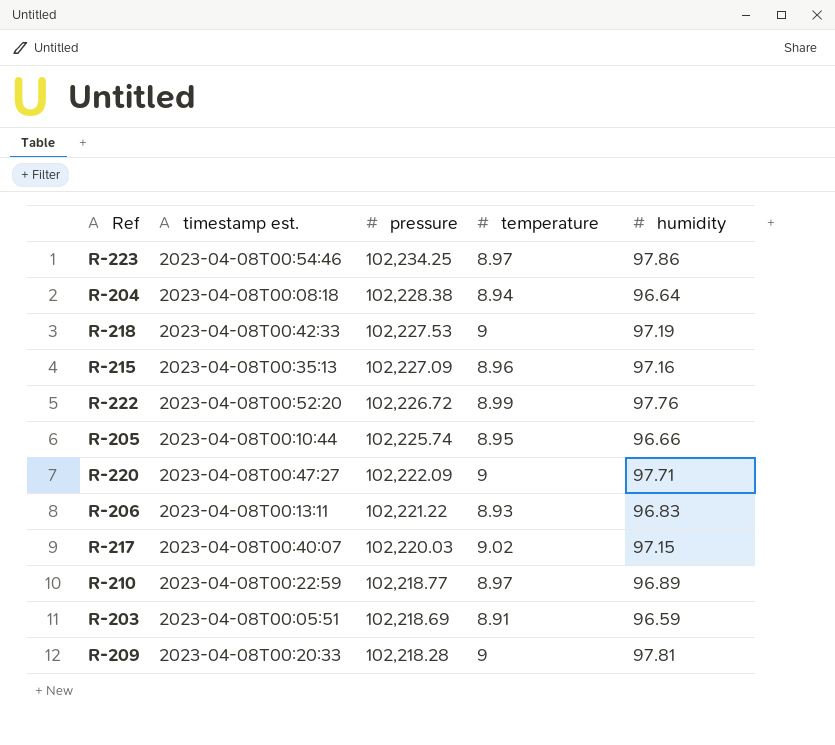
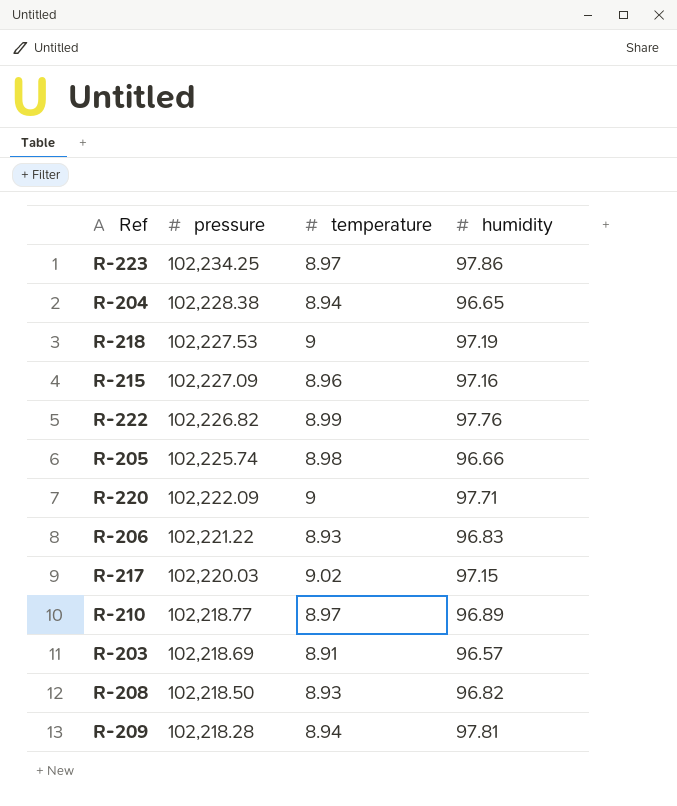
column timestamp est. | position: 2 -> none
R-204 | humidity: 96.64 -> 96.65
R-222 | pressure: 102,226.72 -> 102,226.82
R-205 | temperature: 8.95 -> 8.98
R-203 | humidity: 96.59 -> 96.57
row R-208: none -> 102,218.50 | 8.93 | 96.82
R-209 | temperature: 9 -> 8.94

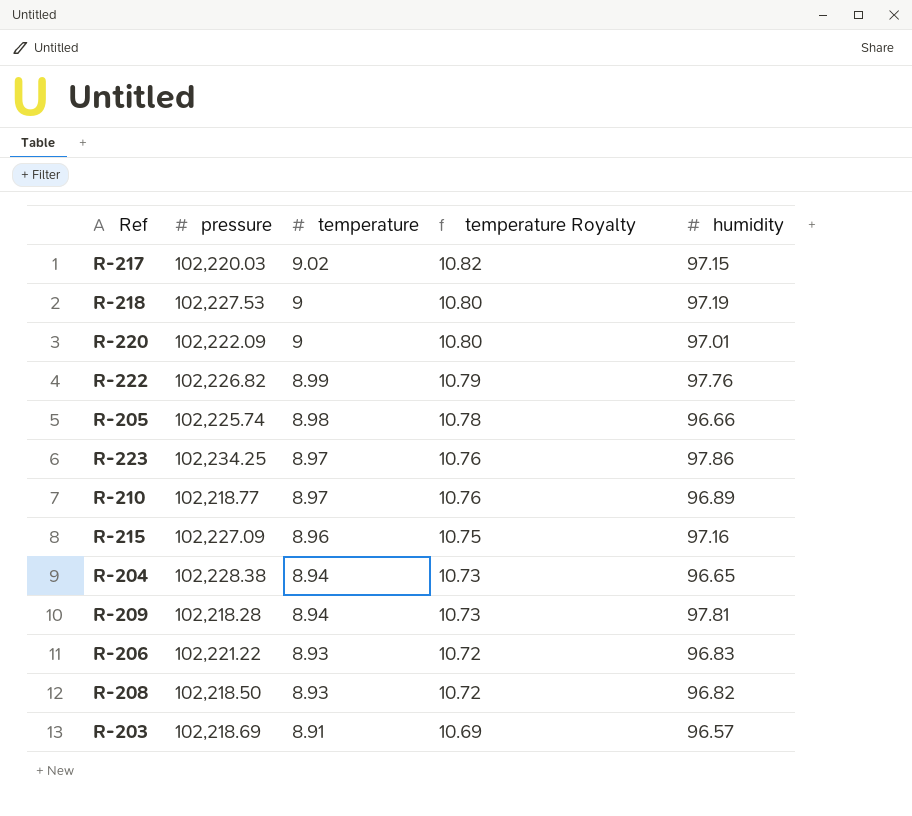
row order: pressure descending -> temperature descending
column temperature Royalty | formula: none -> [temperature] * 1.2
R-220 | humidity: 97.71 -> 97.01

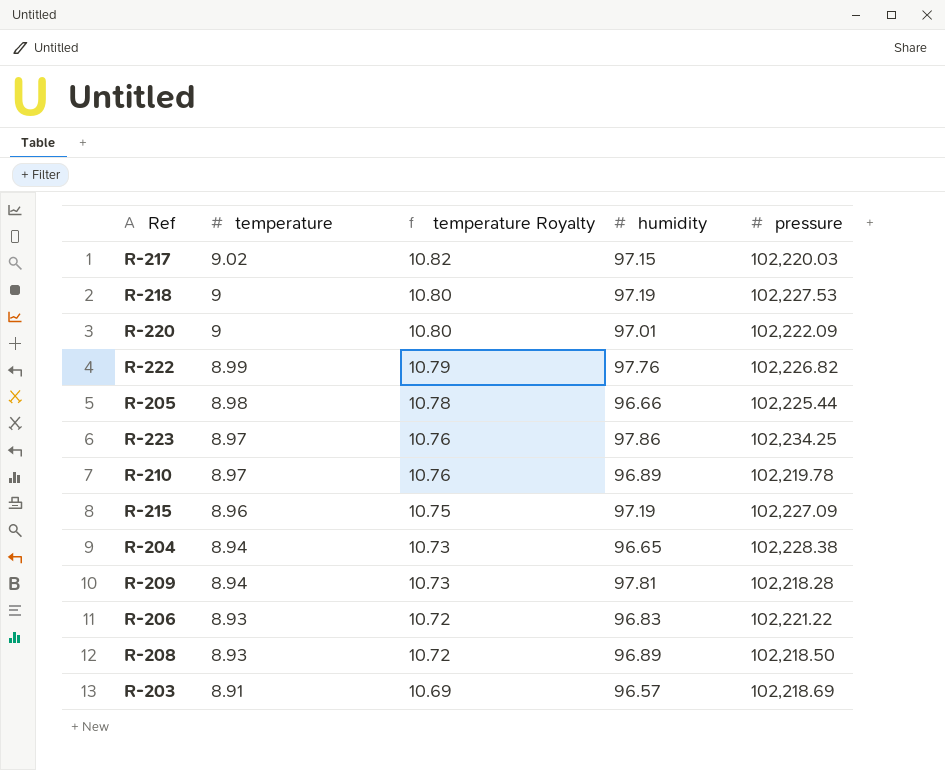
column pressure | position: 2 -> 5
R-205 | pressure: 102,225.74 -> 102,225.44
R-210 | pressure: 102,218.77 -> 102,219.78
R-215 | humidity: 97.16 -> 97.19
R-208 | humidity: 96.82 -> 96.89

